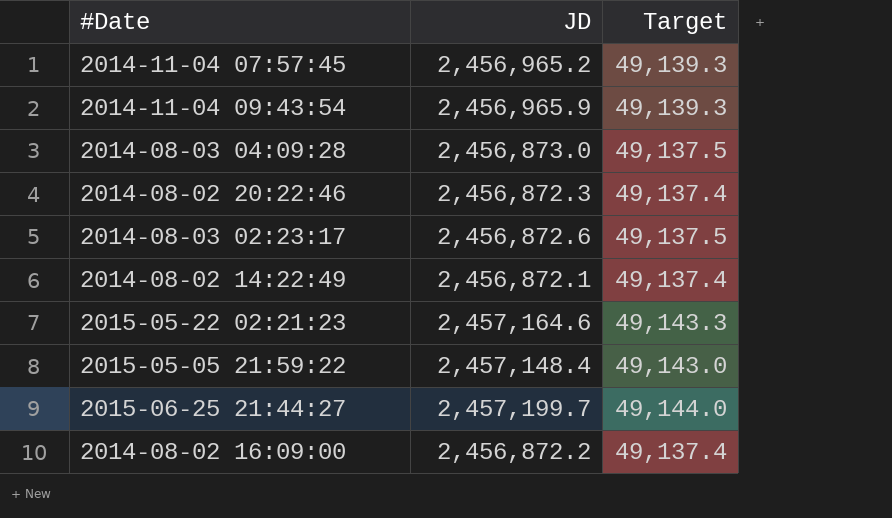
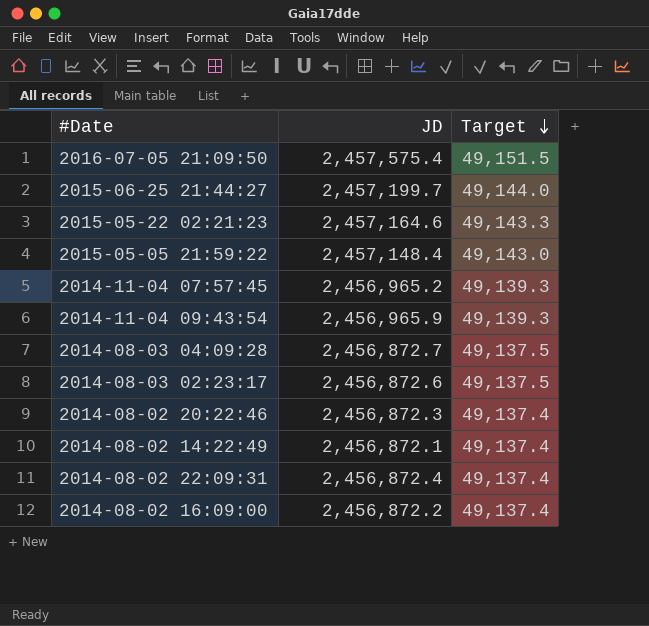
row order: none -> Target descending
row 2016-07-05 21:09:50: none -> 2,457,575.4 | 49,151.5
2014-08-03 04:09:28 | JD: 2,456,873.0 -> 2,456,872.7
row 2014-08-02 22:09:31: none -> 2,456,872.4 | 49,137.4

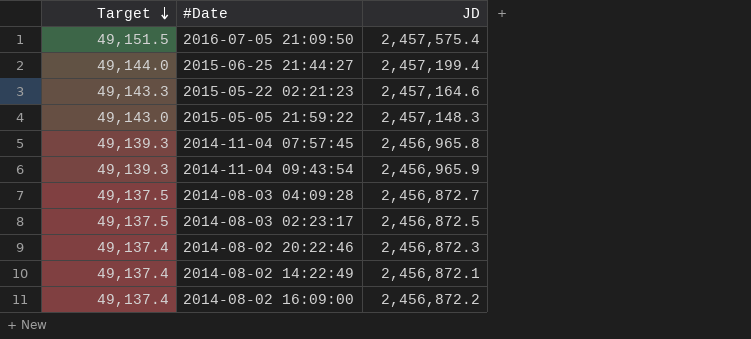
column Target | position: 3 -> 1
row 2014-08-02 22:09:31: 2,456,872.4 | 49,137.4 -> none
2015-06-25 21:44:27 | JD: 2,457,199.7 -> 2,457,199.4
2015-05-05 21:59:22 | JD: 2,457,148.4 -> 2,457,148.3
2014-11-04 07:57:45 | JD: 2,456,965.2 -> 2,456,965.8
2014-08-03 02:23:17 | JD: 2,456,872.6 -> 2,456,872.5

